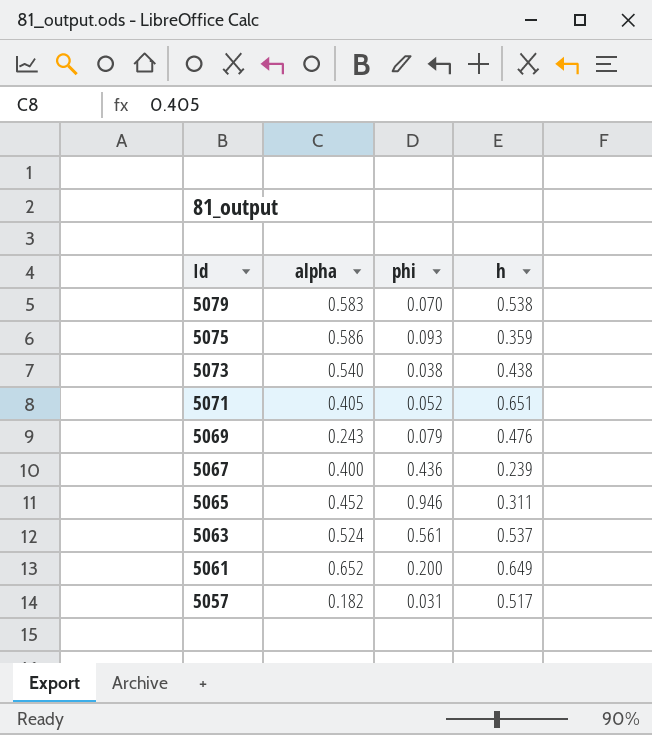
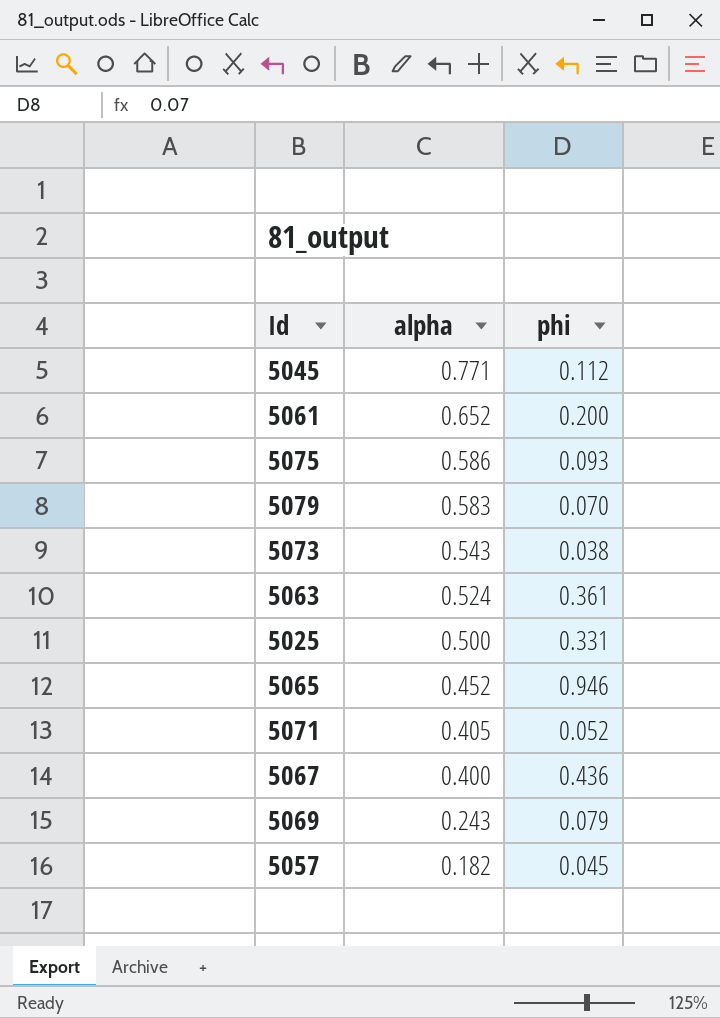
row order: Id descending -> alpha descending
column h | position: 4 -> none
row 5045: none -> 0.771 | 0.112
5073 | alpha: 0.540 -> 0.543
5063 | phi: 0.561 -> 0.361
row 5025: none -> 0.500 | 0.331
5057 | phi: 0.031 -> 0.045

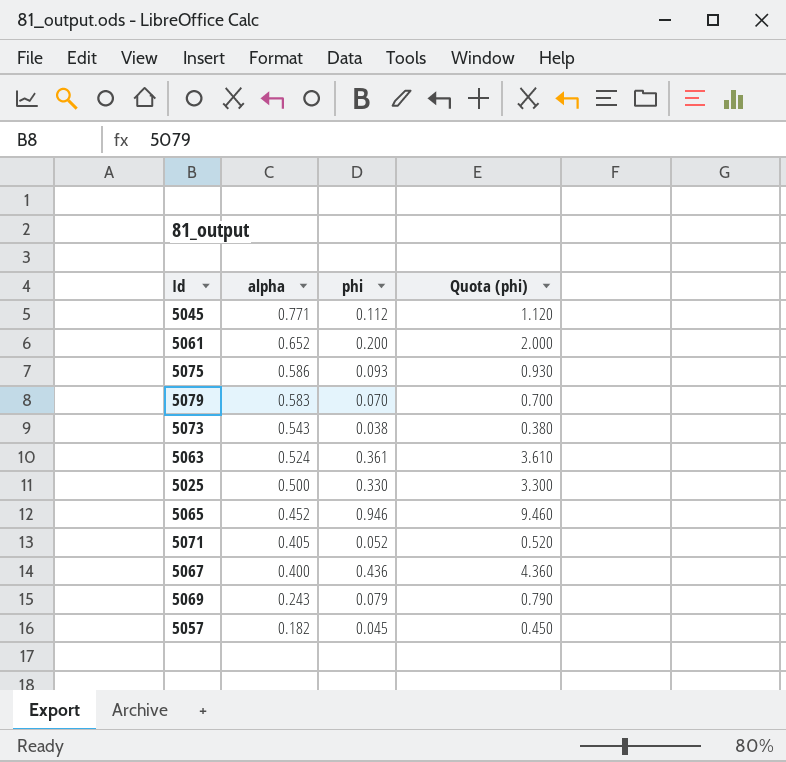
column Quota (phi) | formula: none -> [phi] * 10
5025 | phi: 0.331 -> 0.330

